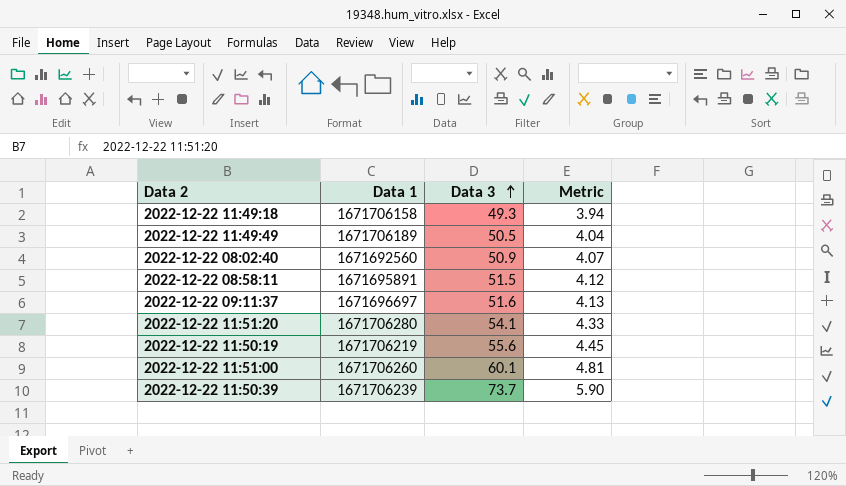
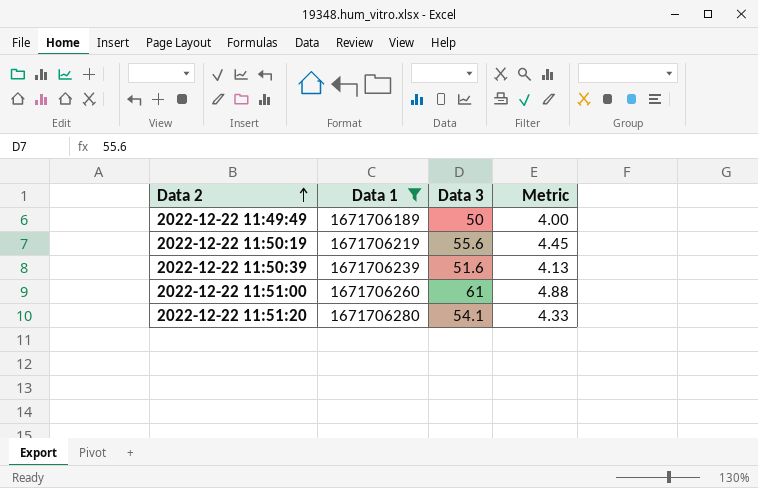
filter: none -> Data 1 >= 1671706189
row order: Data 3 ascending -> Data 2 ascending
2022-12-22 11:49:49 | Data 3: 50.5 -> 50
2022-12-22 11:49:49 | Metric: 4.04 -> 4.00
2022-12-22 11:50:39 | Data 3: 73.7 -> 51.6
2022-12-22 11:50:39 | Metric: 5.90 -> 4.13
2022-12-22 11:51:00 | Data 3: 60.1 -> 61
2022-12-22 11:51:00 | Metric: 4.81 -> 4.88

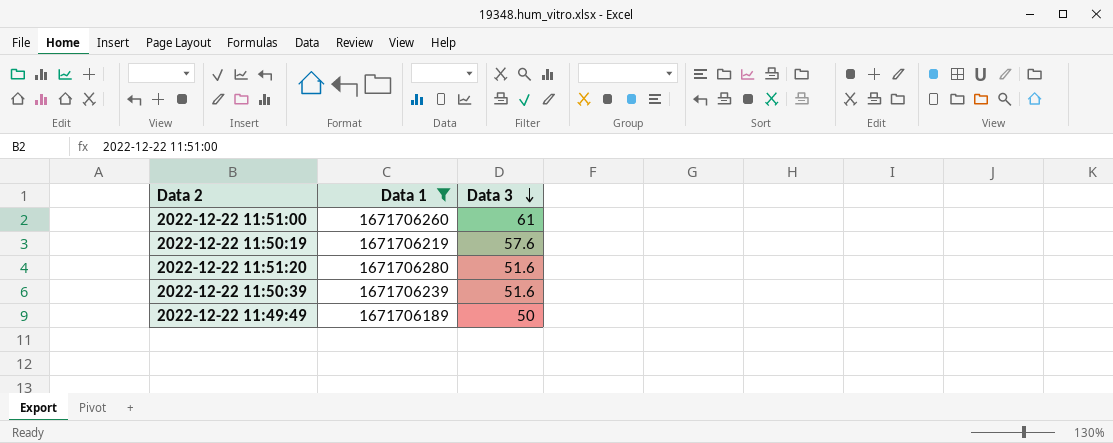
row order: Data 2 ascending -> Data 3 descending
column Metric | formula: [Data 3] * 0.08 -> none
2022-12-22 11:50:19 | Data 3: 55.6 -> 57.6
2022-12-22 11:51:20 | Data 3: 54.1 -> 51.6

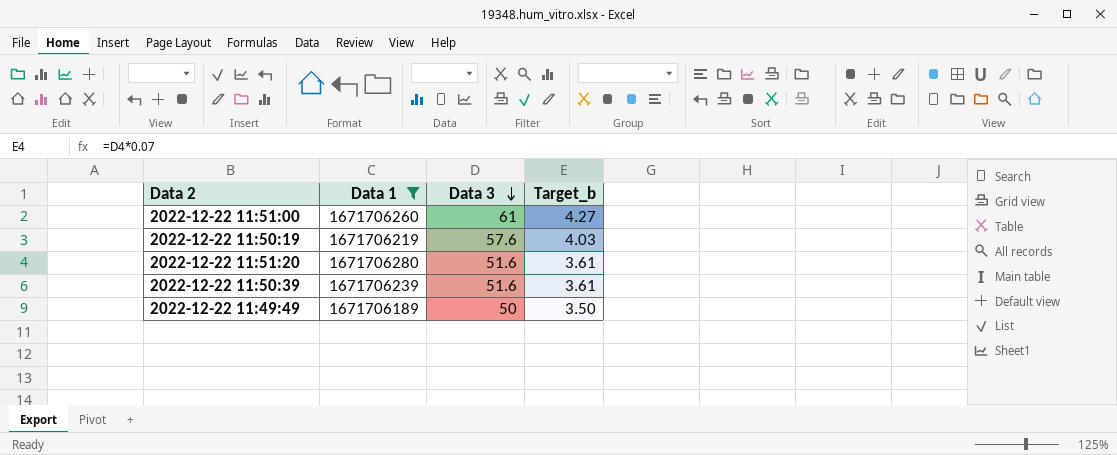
column Target_b | formula: none -> [Data 3] * 0.07

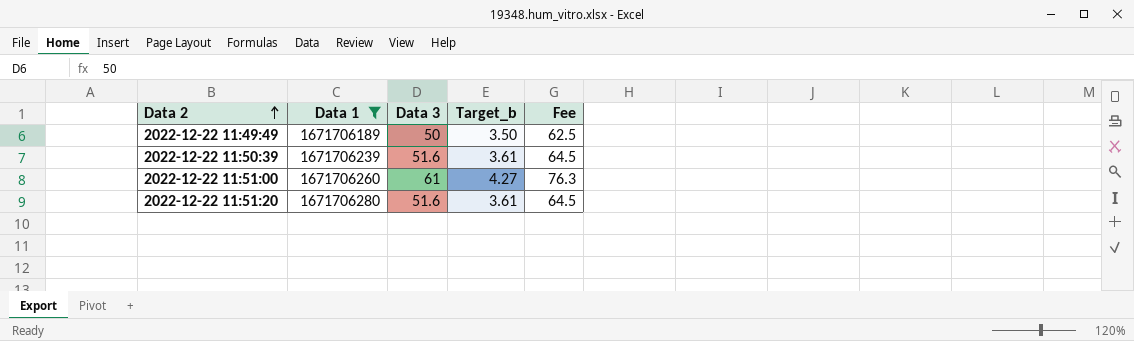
row order: Data 3 descending -> Data 2 ascending
column Fee | formula: none -> [Data 3] * 1.25
row 2022-12-22 11:50:19: 1671706219 | 57.6 | 4.03 -> none

